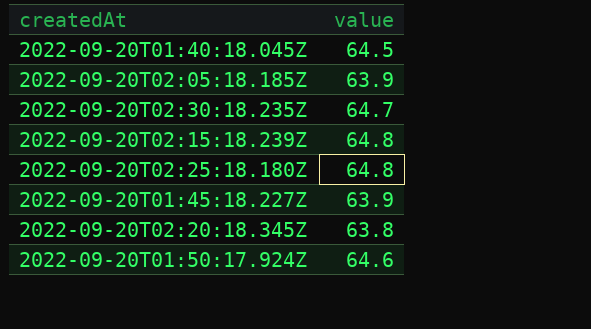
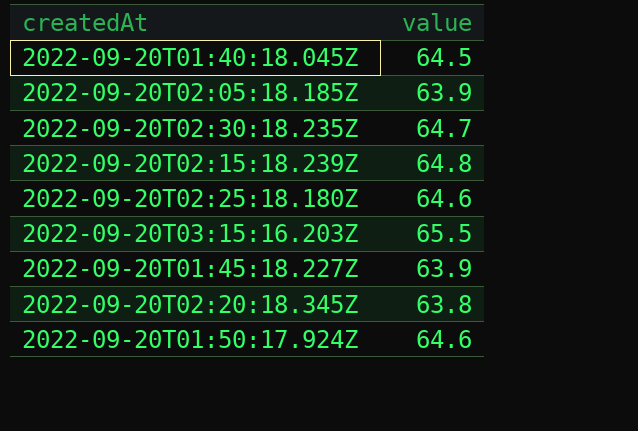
2022-09-20T02:25:18.180Z | value: 64.8 -> 64.6
row 2022-09-20T03:15:16.203Z: none -> 65.5

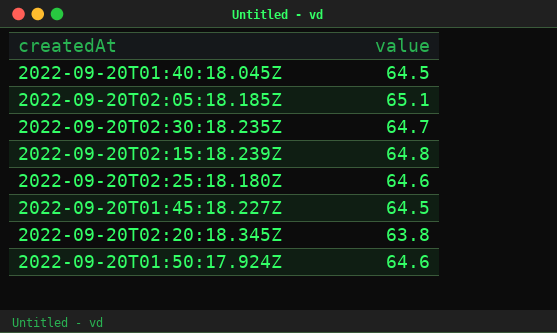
row 2022-09-20T03:15:16.203Z: 65.5 -> none
2022-09-20T02:05:18.185Z | value: 63.9 -> 65.1
2022-09-20T01:45:18.227Z | value: 63.9 -> 64.5

